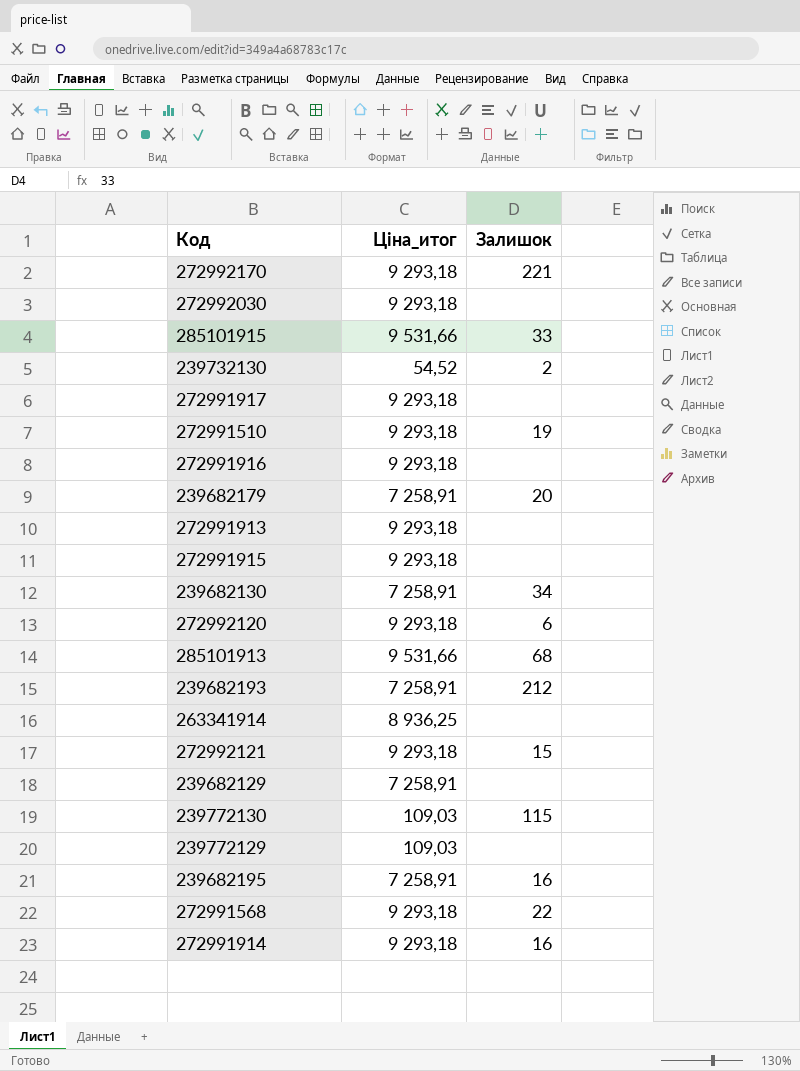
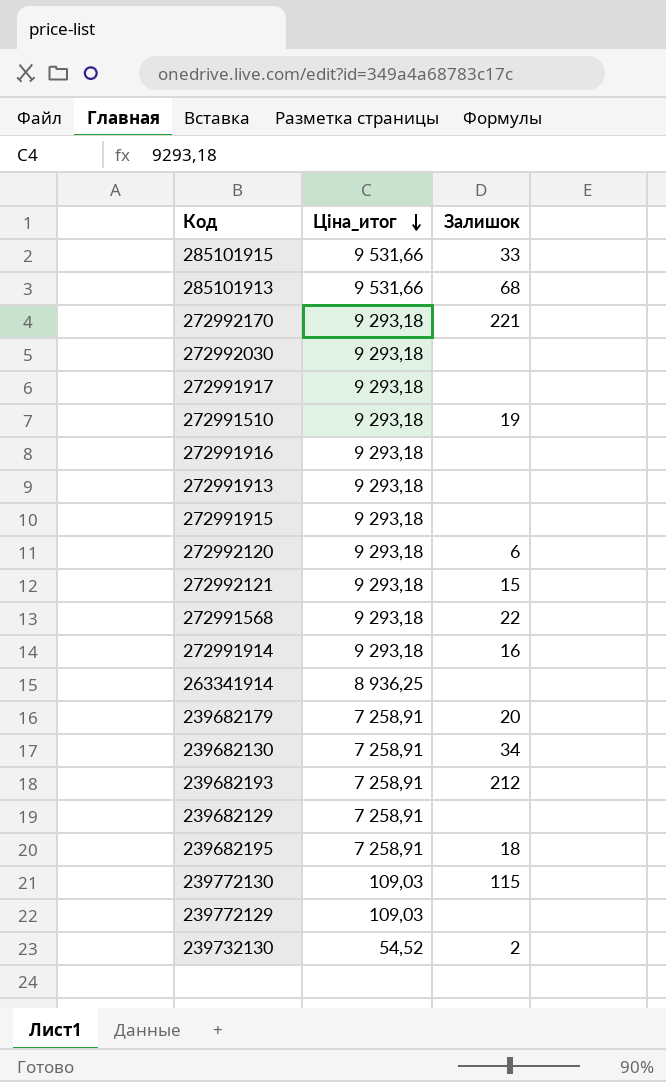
row order: none -> Ціна_итог descending
239682195 | Залишок: 16 -> 18

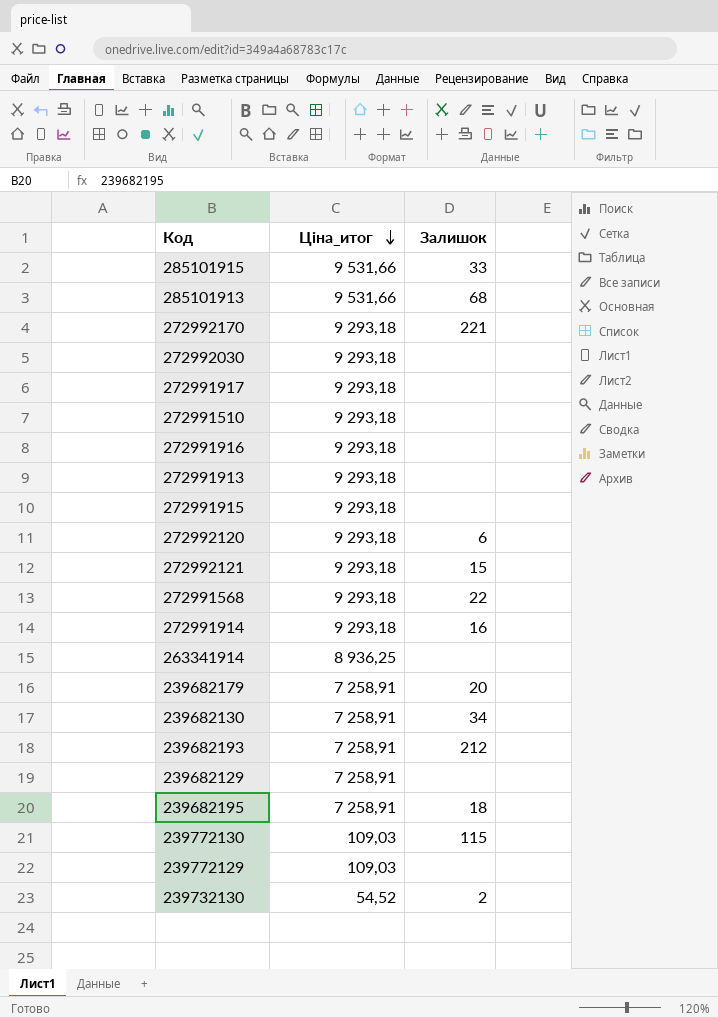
272991510 | Залишок: 19 -> none

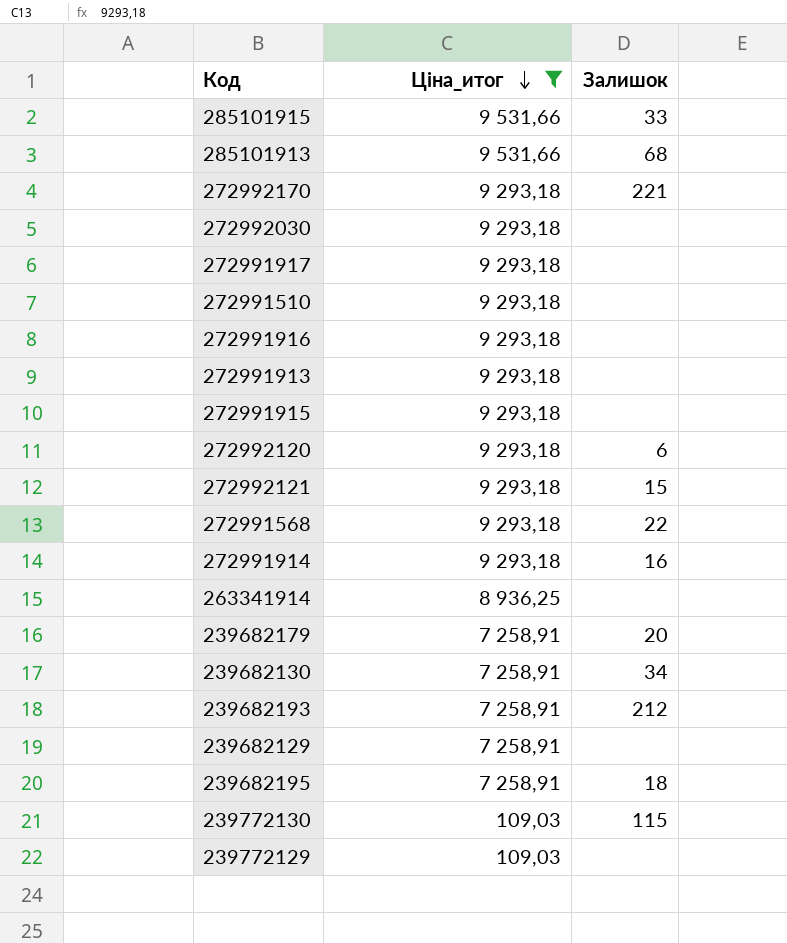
filter: none -> Ціна_итог != 54,52

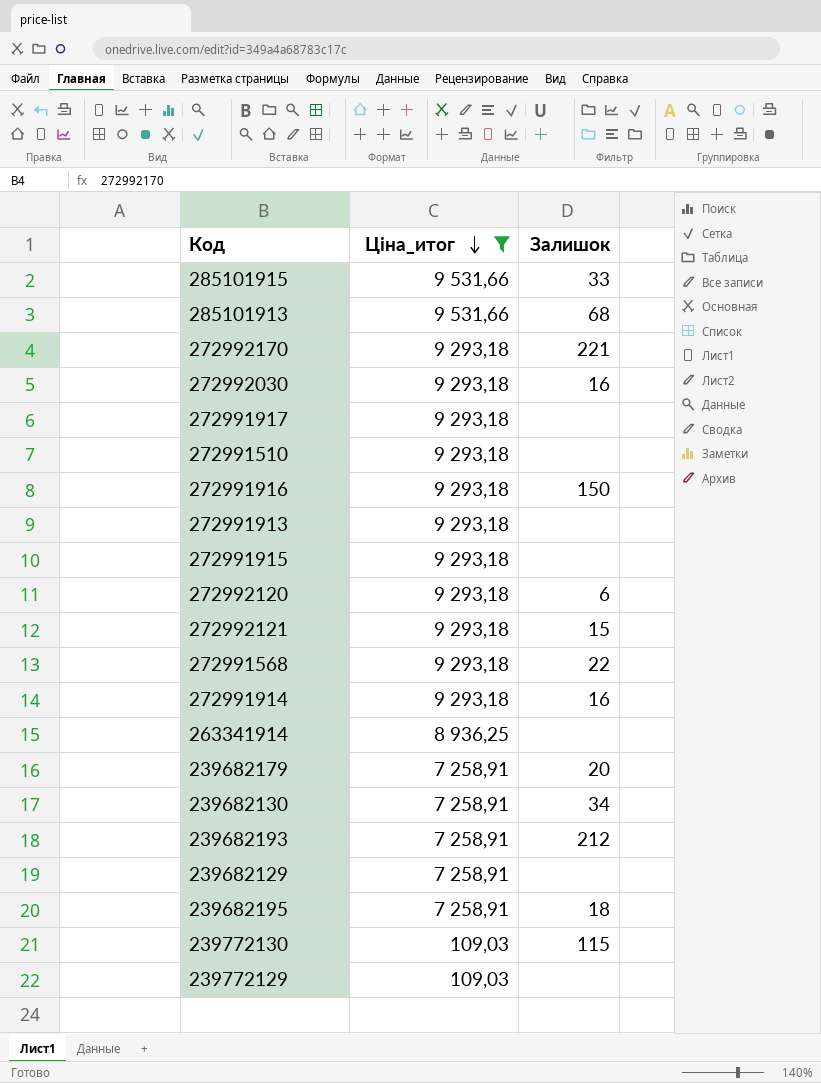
272992030 | Залишок: none -> 16
272991916 | Залишок: none -> 150

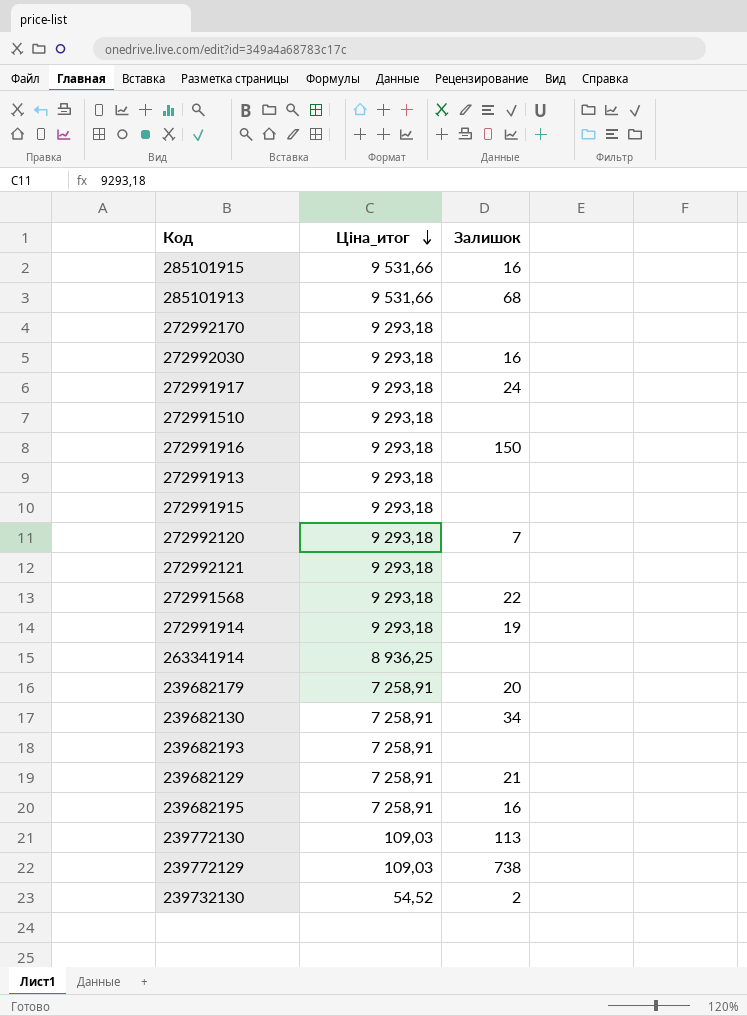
filter: Ціна_итог != 54,52 -> none
285101915 | Залишок: 33 -> 16
272992170 | Залишок: 221 -> none
272991917 | Залишок: none -> 24
272992120 | Залишок: 6 -> 7
272992121 | Залишок: 15 -> none
272991914 | Залишок: 16 -> 19
239682193 | Залишок: 212 -> none
239682129 | Залишок: none -> 21
239682195 | Залишок: 18 -> 16
239772130 | Залишок: 115 -> 113
239772129 | Залишок: none -> 738

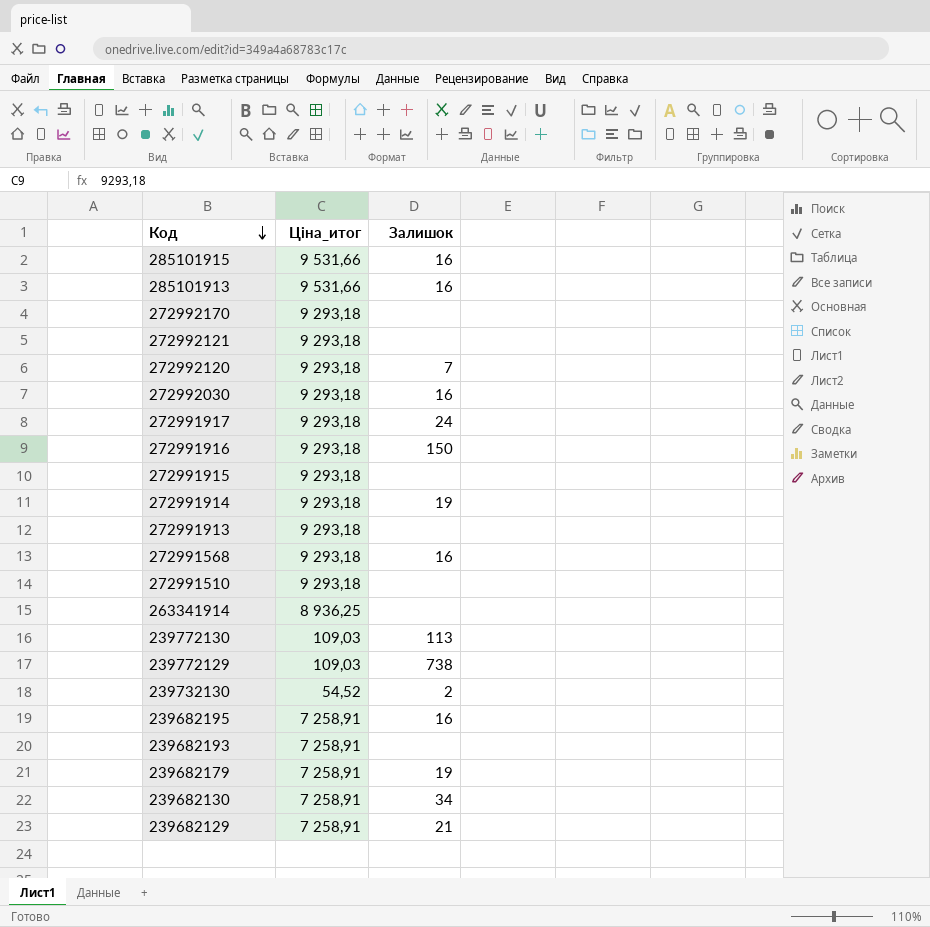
row order: Ціна_итог descending -> Код descending
285101913 | Залишок: 68 -> 16
272991568 | Залишок: 22 -> 16
239682179 | Залишок: 20 -> 19

